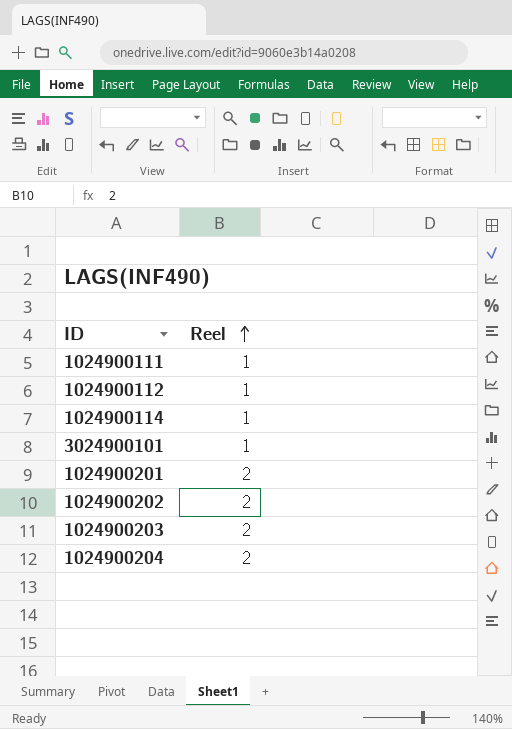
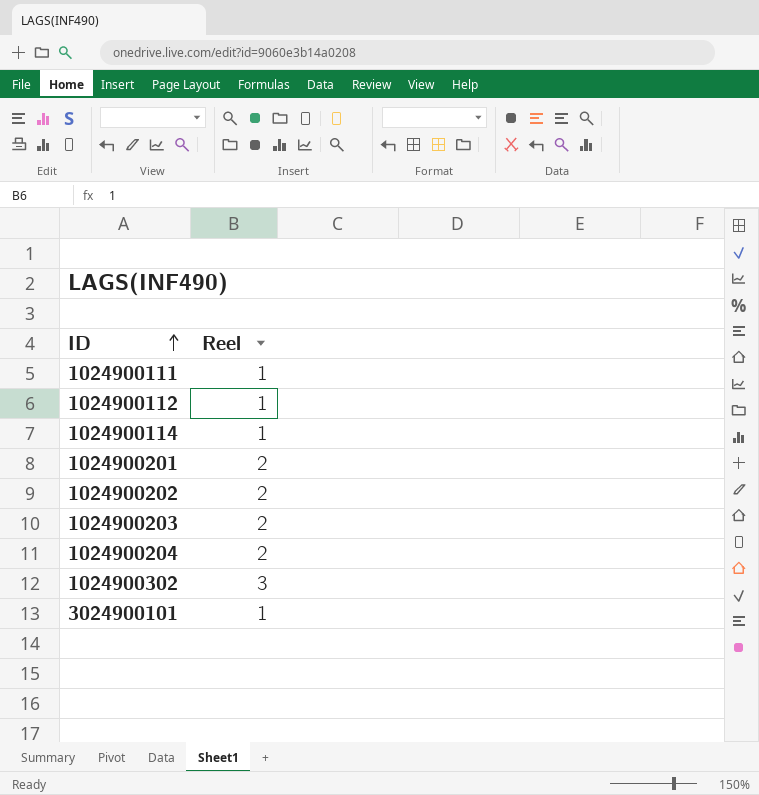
row order: Reel ascending -> ID ascending
row 1024900302: none -> 3

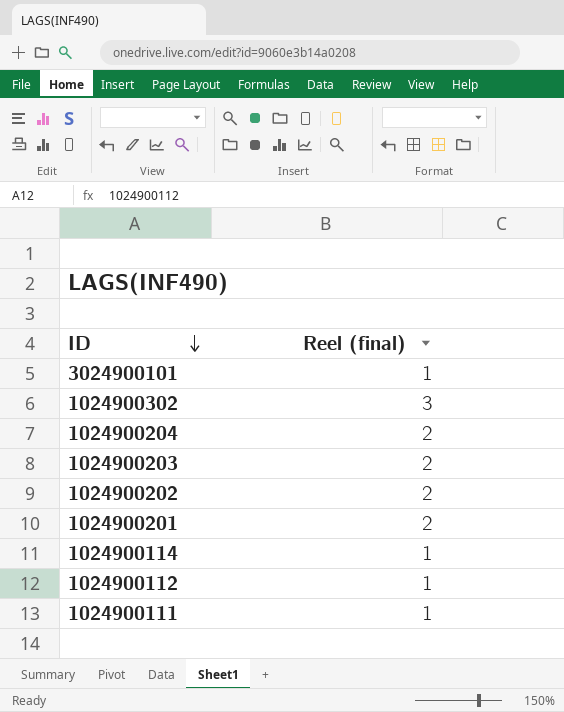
row order: ID ascending -> ID descending
column name: Reel -> Reel (final)

